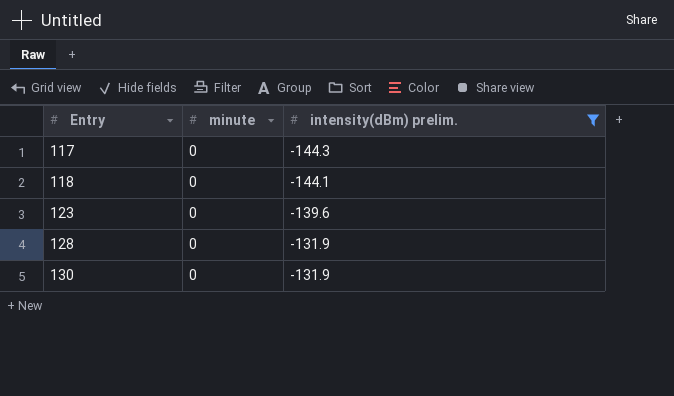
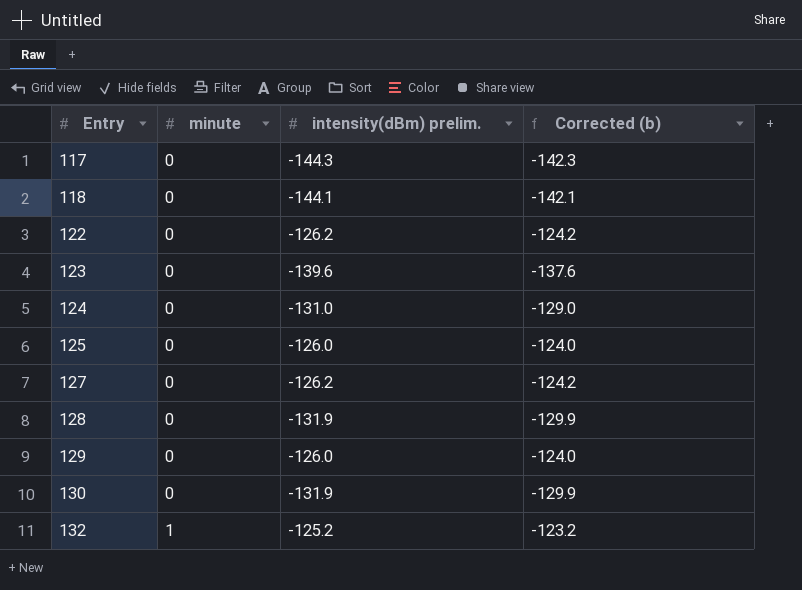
filter: intensity(dBm) prelim. <= -131.9 -> none
column Corrected (b) | formula: none -> [intensity(dBm) prelim.] + 2

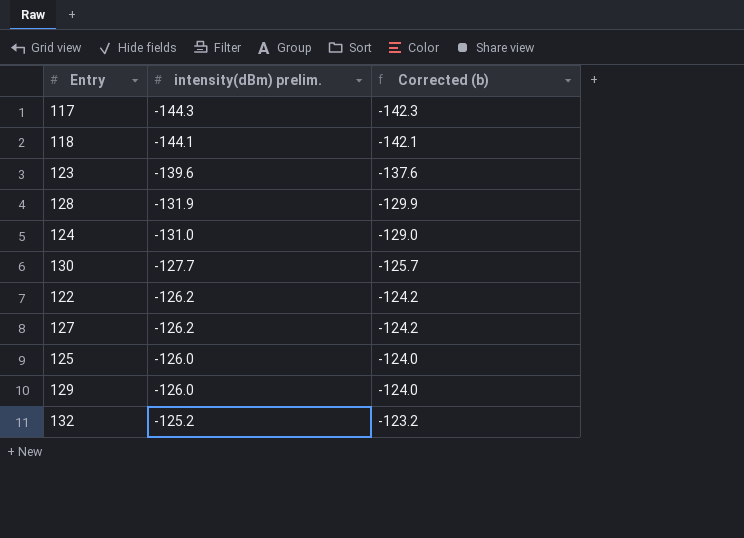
row order: Entry ascending -> intensity(dBm) prelim. ascending
column minute | position: 2 -> none
130 | intensity(dBm) prelim.: -131.9 -> -127.7
130 | Corrected (b): -129.9 -> -125.7

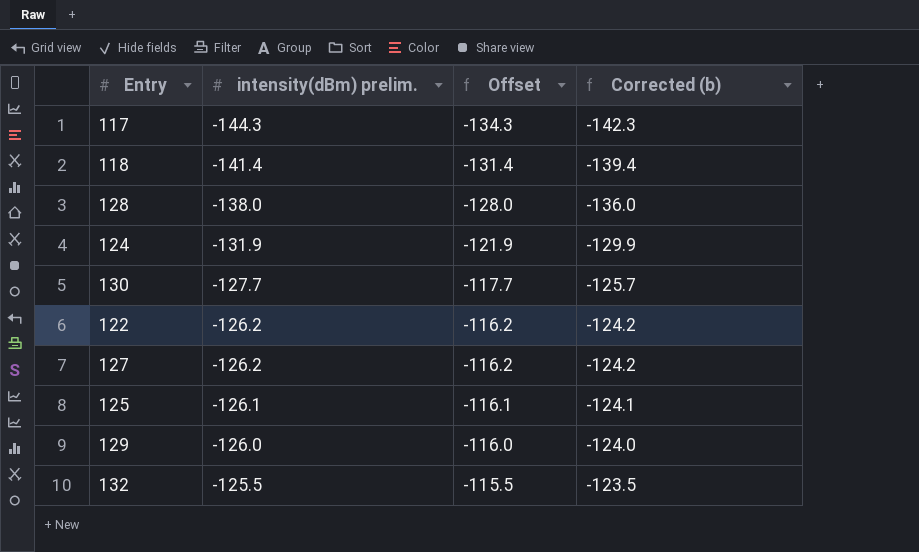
column Offset | formula: none -> [intensity(dBm) prelim.] + 10
row 123: -139.6 | -137.6 -> none
118 | intensity(dBm) prelim.: -144.1 -> -141.4
118 | Corrected (b): -142.1 -> -139.4
128 | intensity(dBm) prelim.: -131.9 -> -138.0
128 | Corrected (b): -129.9 -> -136.0
124 | intensity(dBm) prelim.: -131.0 -> -131.9
124 | Corrected (b): -129.0 -> -129.9
125 | intensity(dBm) prelim.: -126.0 -> -126.1
125 | Corrected (b): -124.0 -> -124.1
132 | intensity(dBm) prelim.: -125.2 -> -125.5
132 | Corrected (b): -123.2 -> -123.5

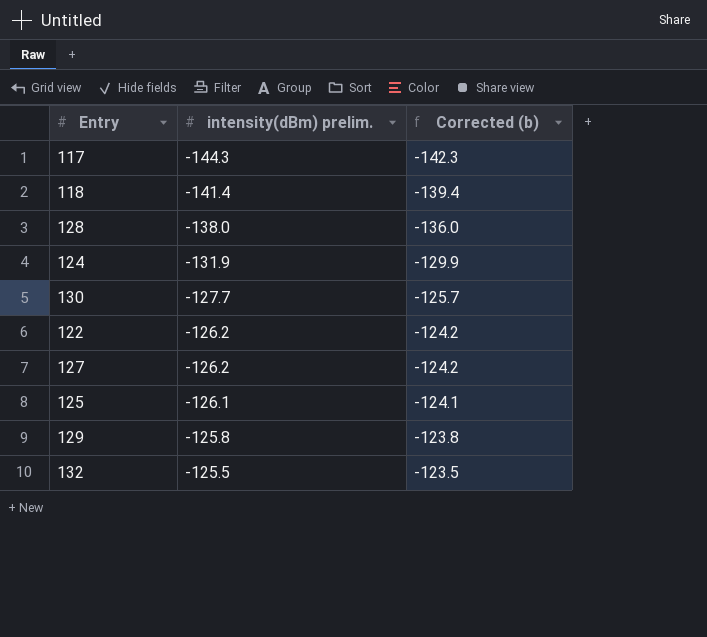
column Offset | formula: [intensity(dBm) prelim.] + 10 -> none
129 | intensity(dBm) prelim.: -126.0 -> -125.8
129 | Corrected (b): -124.0 -> -123.8

